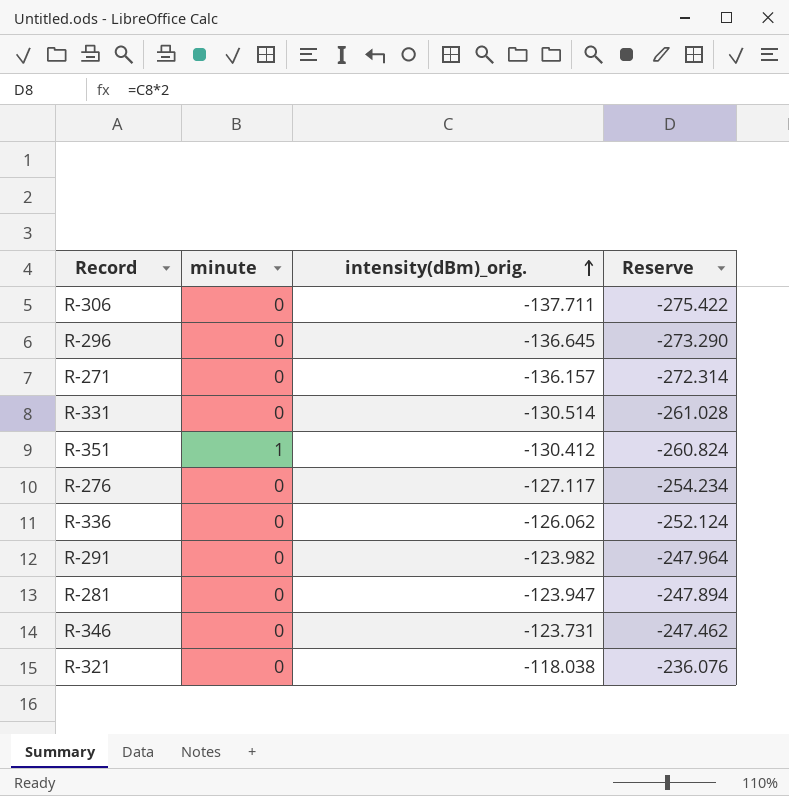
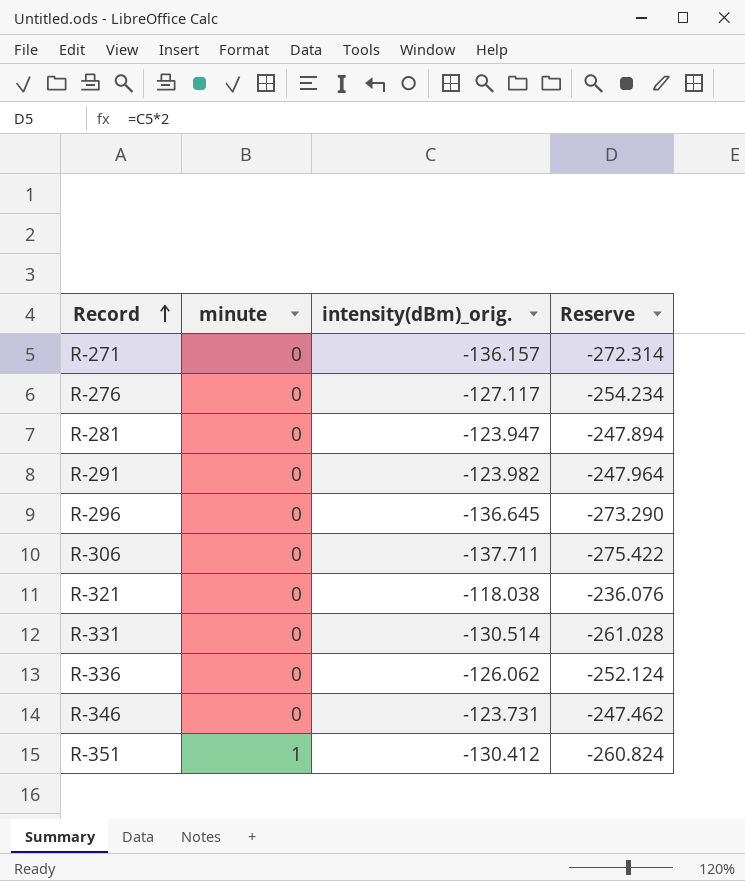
row order: intensity(dBm)_orig. ascending -> Record ascending

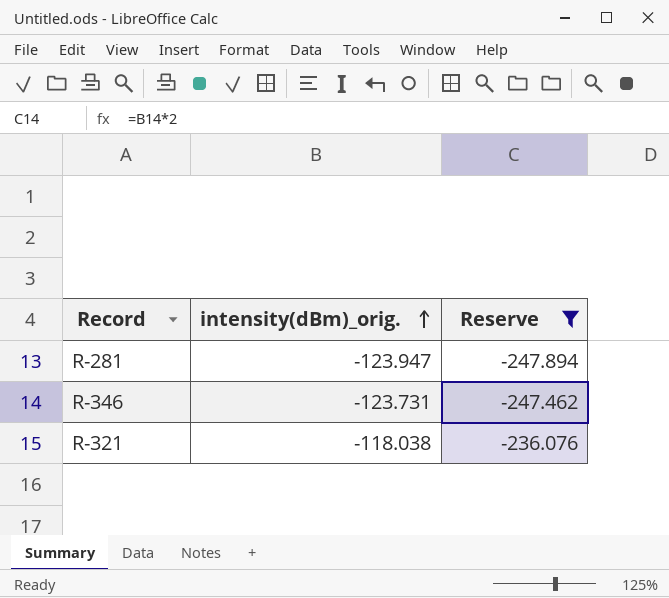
filter: none -> Reserve >= -247.894
row order: Record ascending -> intensity(dBm)_orig. ascending
column minute | position: 2 -> none

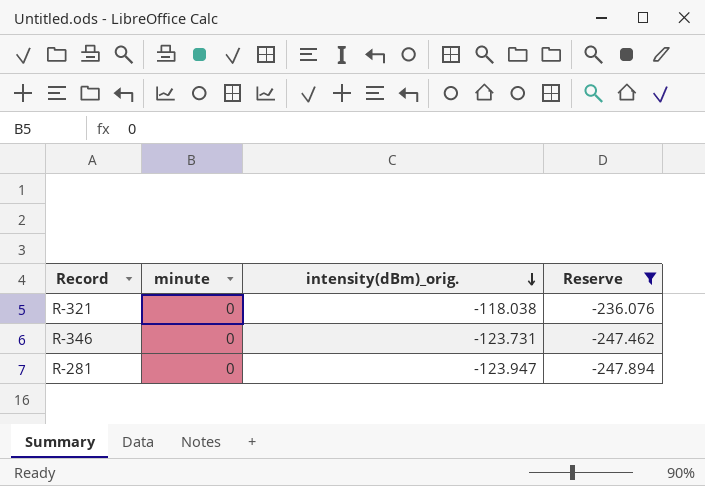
row order: intensity(dBm)_orig. ascending -> intensity(dBm)_orig. descending
column minute | position: none -> 2

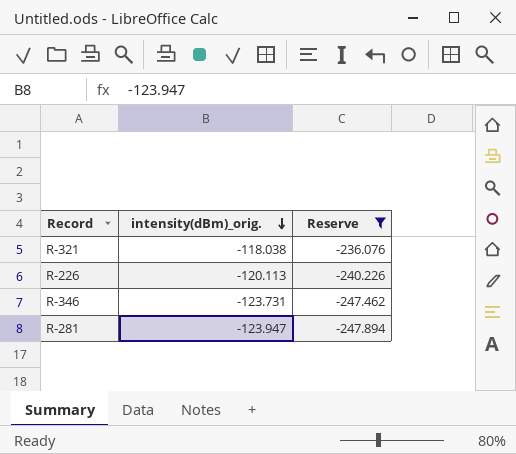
column minute | position: 2 -> none
row R-226: none -> -120.113 | -240.226

